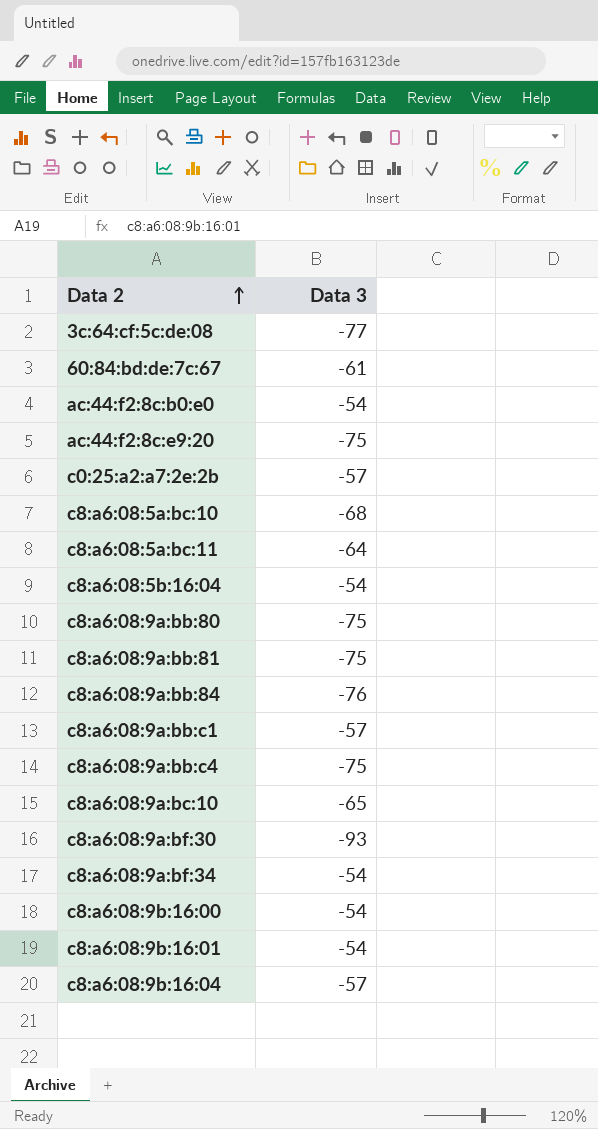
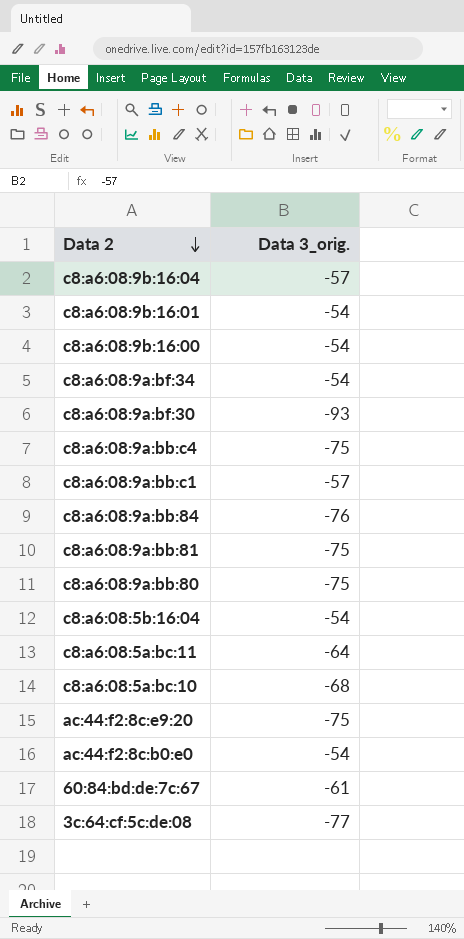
row order: Data 2 ascending -> Data 2 descending
column name: Data 3 -> Data 3_orig.
row c0:25:a2:a7:2e:2b: -57 -> none
row c8:a6:08:9a:bc:10: -65 -> none

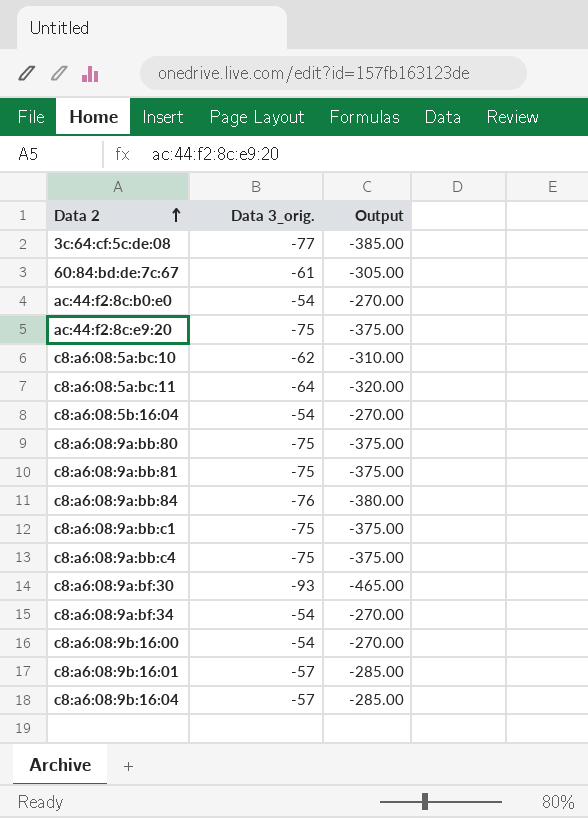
row order: Data 2 descending -> Data 2 ascending
column Output | formula: none -> [Data 3_orig.] * 5
c8:a6:08:5a:bc:10 | Data 3_orig.: -68 -> -62
c8:a6:08:9a:bb:c1 | Data 3_orig.: -57 -> -75
c8:a6:08:9b:16:01 | Data 3_orig.: -54 -> -57

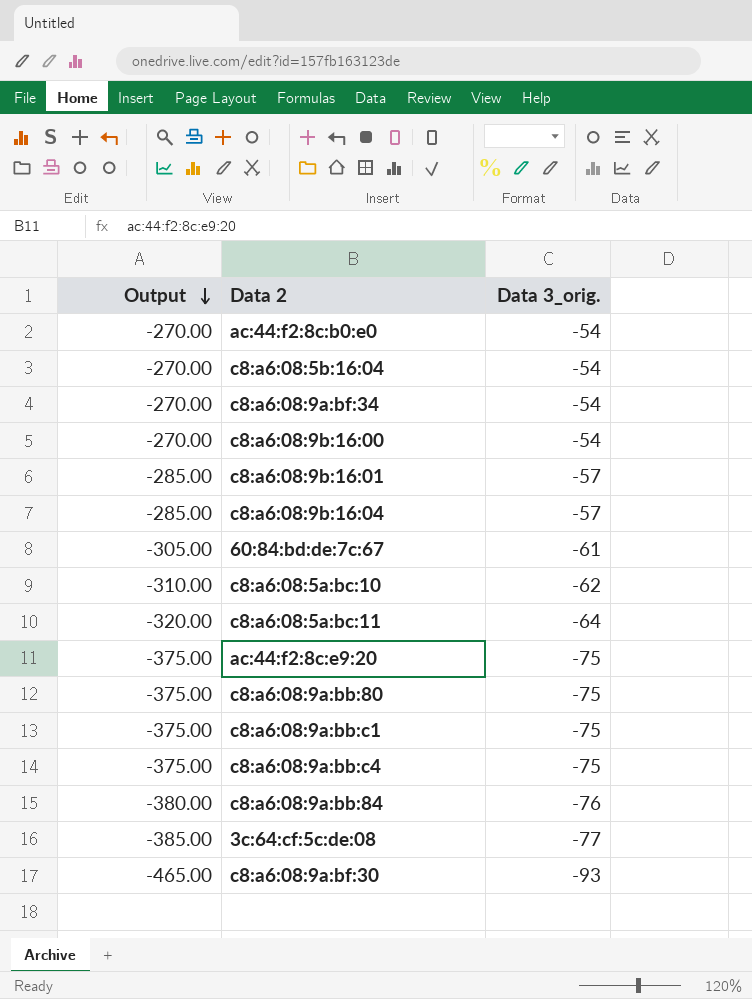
row order: Data 2 ascending -> Output descending
column Output | position: 3 -> 1
row c8:a6:08:9a:bb:81: -75 | -375.00 -> none

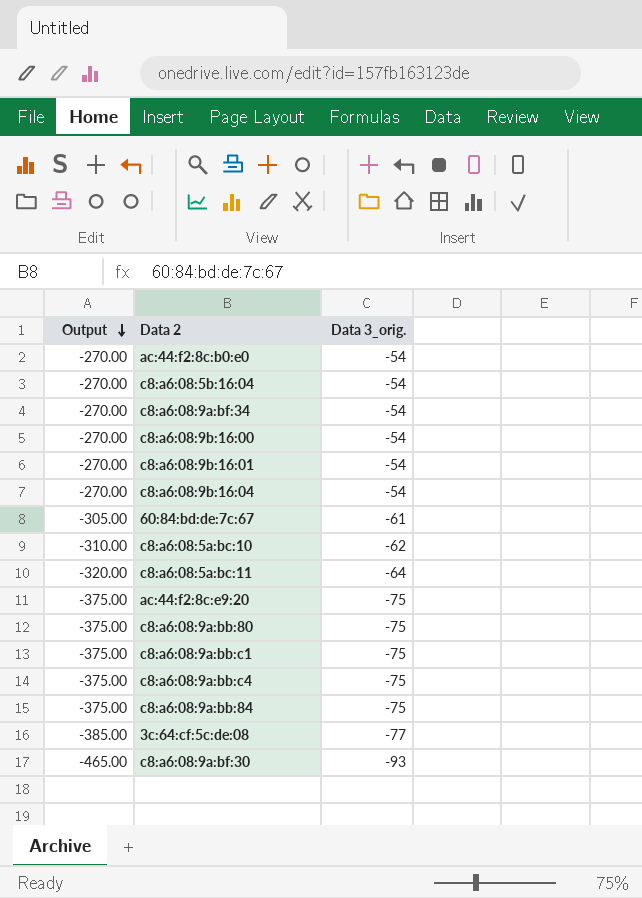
c8:a6:08:9b:16:01 | Output: -285.00 -> -270.00
c8:a6:08:9b:16:01 | Data 3_orig.: -57 -> -54
c8:a6:08:9b:16:04 | Output: -285.00 -> -270.00
c8:a6:08:9b:16:04 | Data 3_orig.: -57 -> -54
c8:a6:08:9a:bb:84 | Output: -380.00 -> -375.00
c8:a6:08:9a:bb:84 | Data 3_orig.: -76 -> -75

